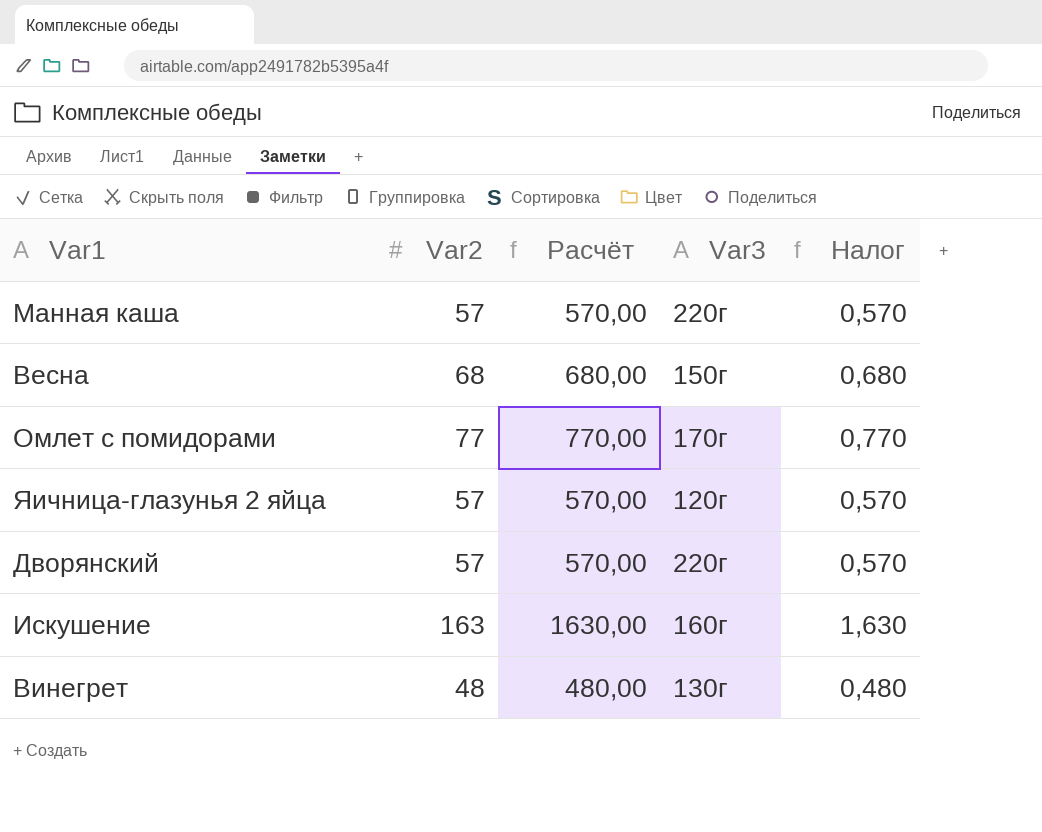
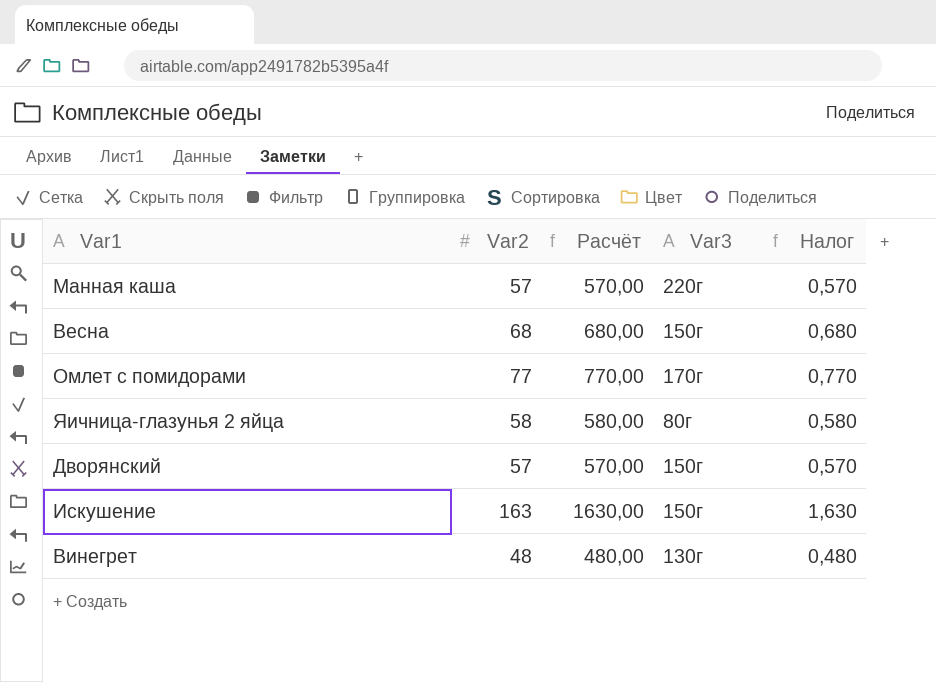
Яичница-глазунья 2 яйца | Var2: 57 -> 58
Яичница-глазунья 2 яйца | Расчёт: 570,00 -> 580,00
Яичница-глазунья 2 яйца | Var3: 120г -> 80г
Яичница-глазунья 2 яйца | Налог: 0,570 -> 0,580
Дворянский | Var3: 220г -> 150г
Искушение | Var3: 160г -> 150г

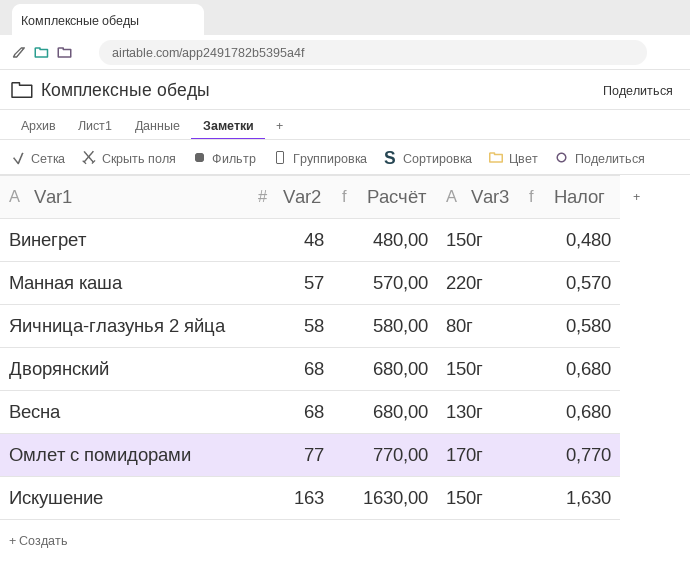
row order: none -> Var2 ascending
Винегрет | Var3: 130г -> 150г
Дворянский | Var2: 57 -> 68
Дворянский | Расчёт: 570,00 -> 680,00
Дворянский | Налог: 0,570 -> 0,680
Весна | Var3: 150г -> 130г

